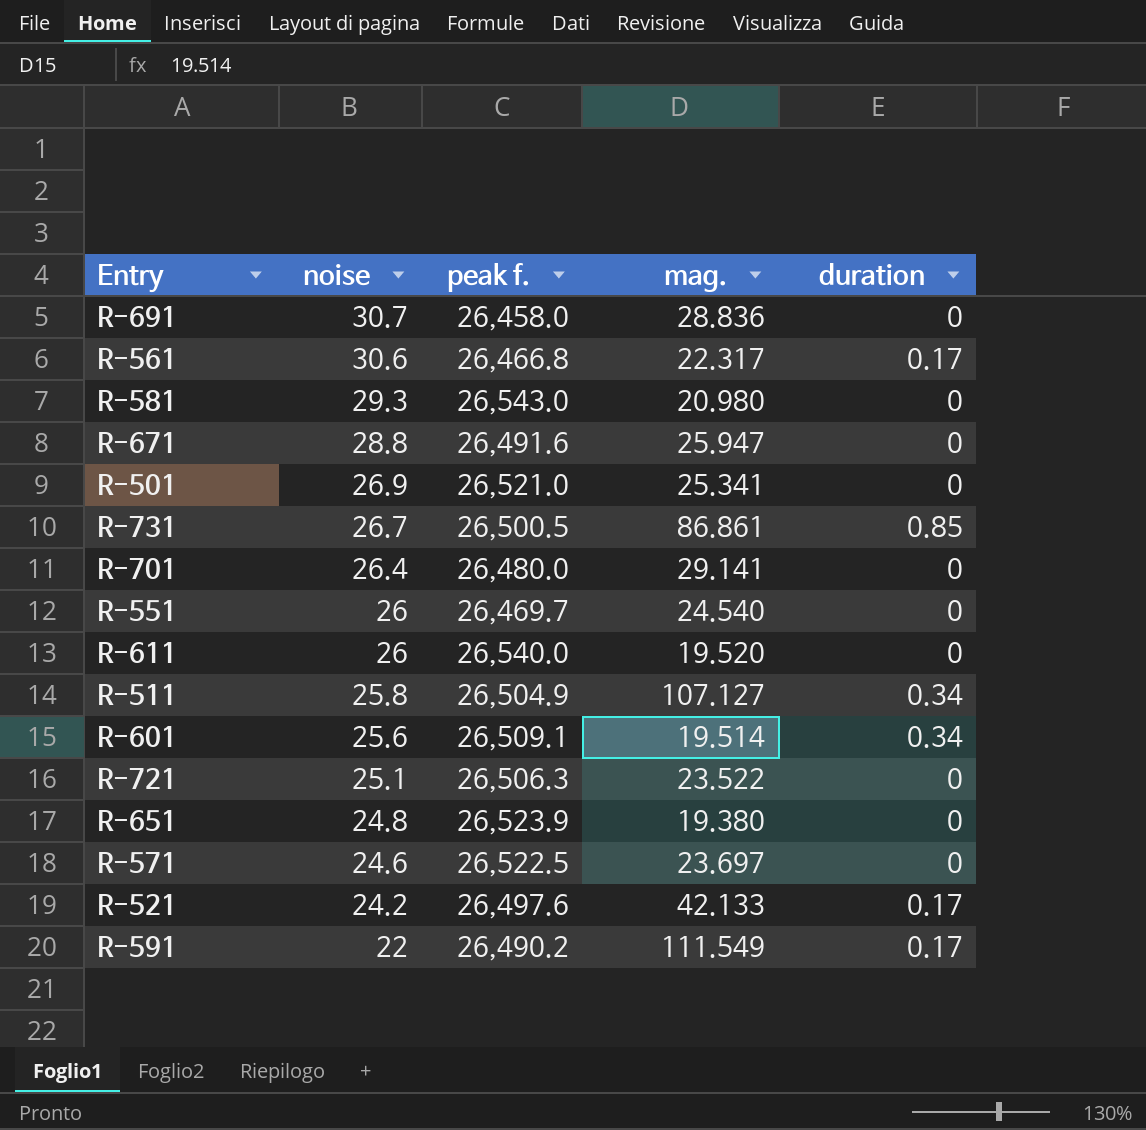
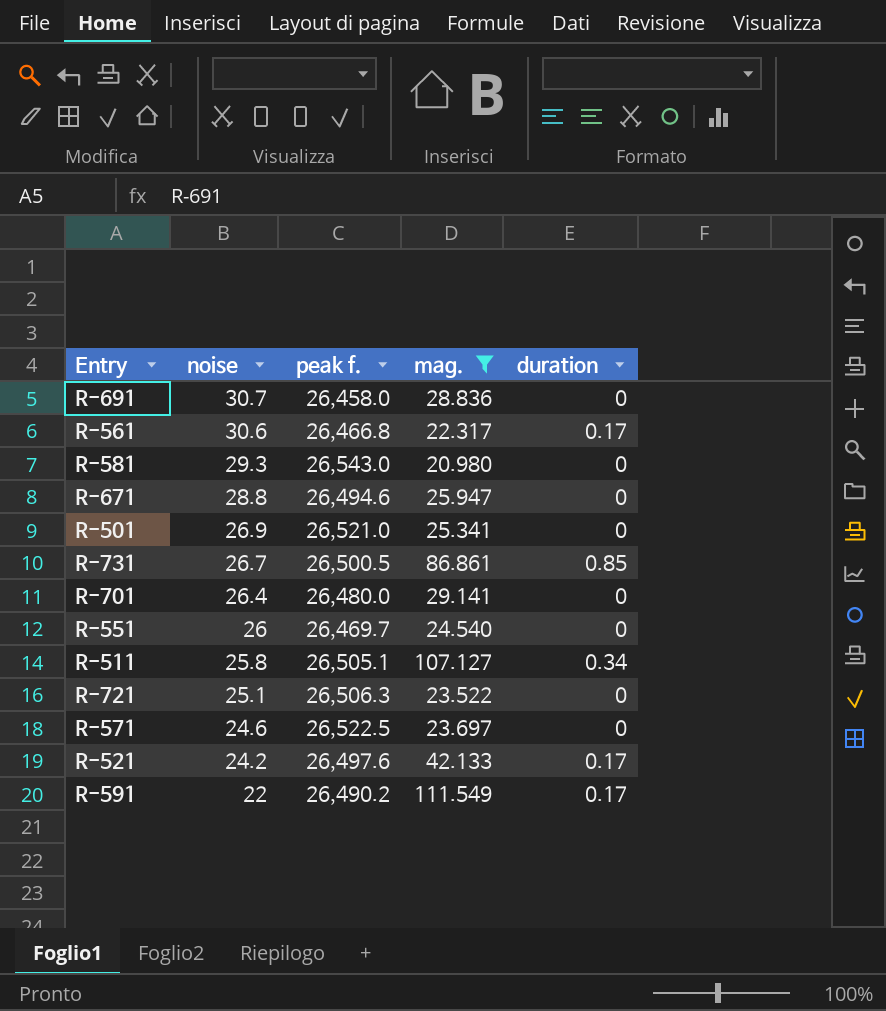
filter: none -> mag. >= 20.980
R-671 | peak f.: 26,491.6 -> 26,494.6
R-511 | peak f.: 26,504.9 -> 26,505.1

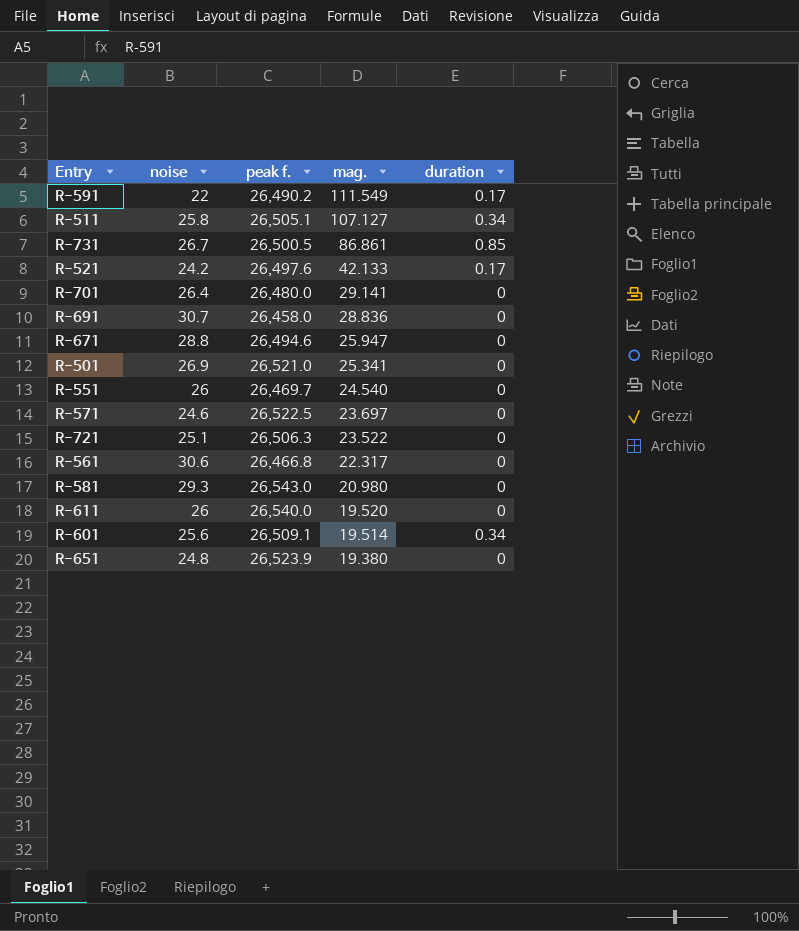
filter: mag. >= 20.980 -> none
row order: noise descending -> mag. descending
R-561 | duration: 0.17 -> 0

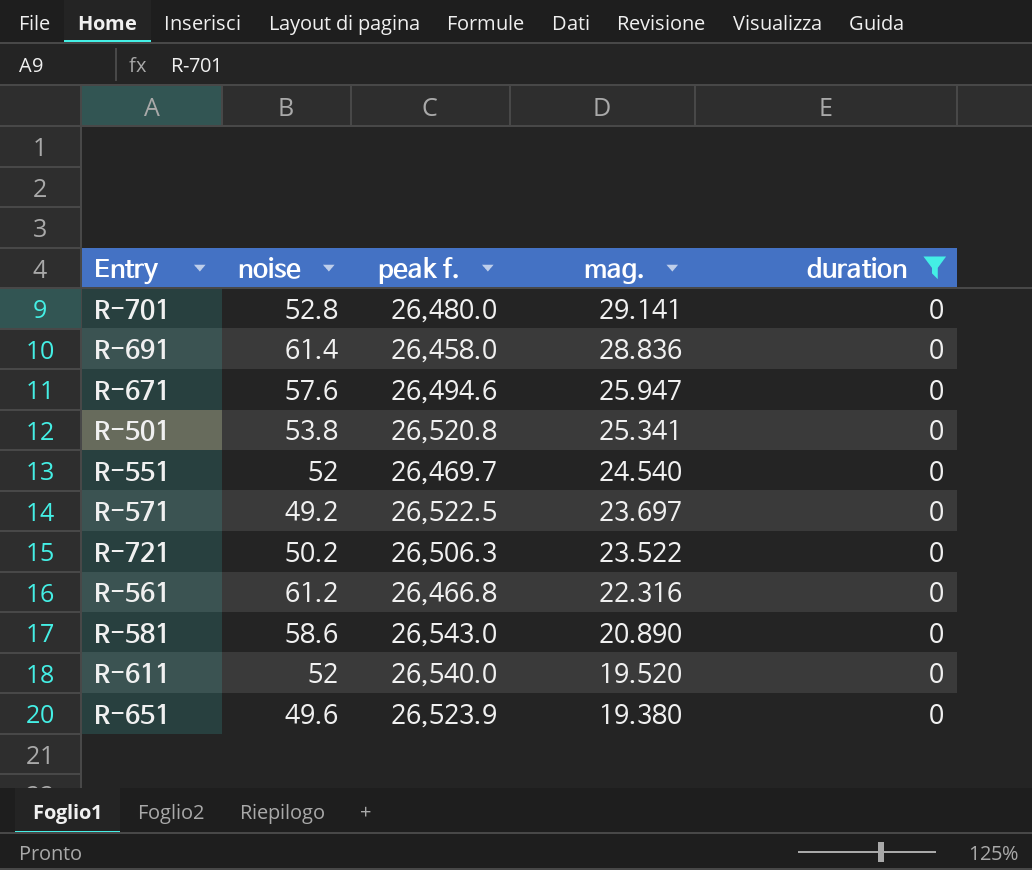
filter: none -> duration = 0
R-701 | noise: 26.4 -> 52.8
R-691 | noise: 30.7 -> 61.4
R-671 | noise: 28.8 -> 57.6
R-501 | noise: 26.9 -> 53.8
R-501 | peak f.: 26,521.0 -> 26,520.8
R-551 | noise: 26 -> 52
R-571 | noise: 24.6 -> 49.2
R-721 | noise: 25.1 -> 50.2
R-561 | noise: 30.6 -> 61.2
R-561 | mag.: 22.317 -> 22.316
R-581 | noise: 29.3 -> 58.6
R-581 | mag.: 20.980 -> 20.890
R-611 | noise: 26 -> 52
R-651 | noise: 24.8 -> 49.6

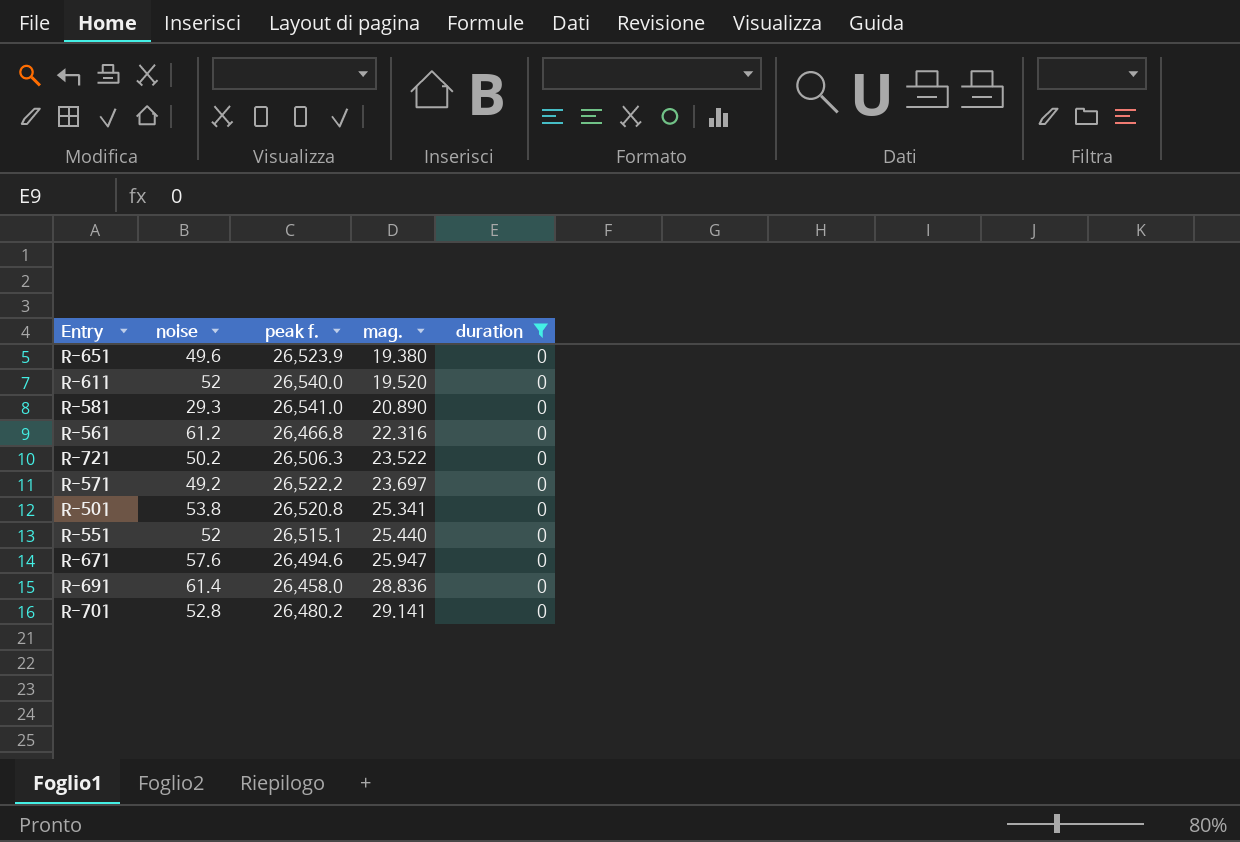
row order: mag. descending -> mag. ascending
R-581 | noise: 58.6 -> 29.3
R-581 | peak f.: 26,543.0 -> 26,541.0
R-571 | peak f.: 26,522.5 -> 26,522.2
R-551 | peak f.: 26,469.7 -> 26,515.1
R-551 | mag.: 24.540 -> 25.440
R-701 | peak f.: 26,480.0 -> 26,480.2

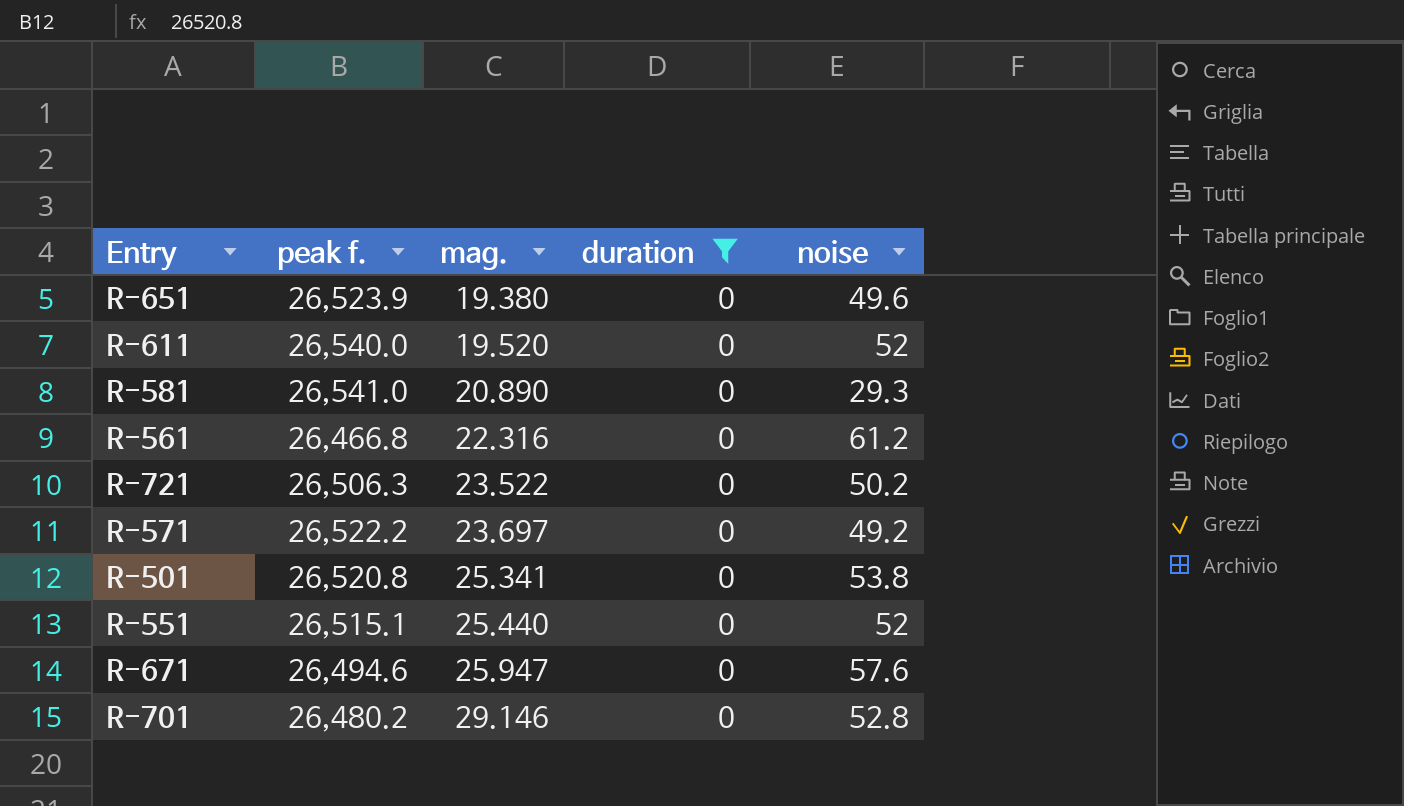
column noise | position: 2 -> 5
row R-691: 61.4 | 26,458.0 | 28.836 | 0 -> none
R-701 | mag.: 29.141 -> 29.146

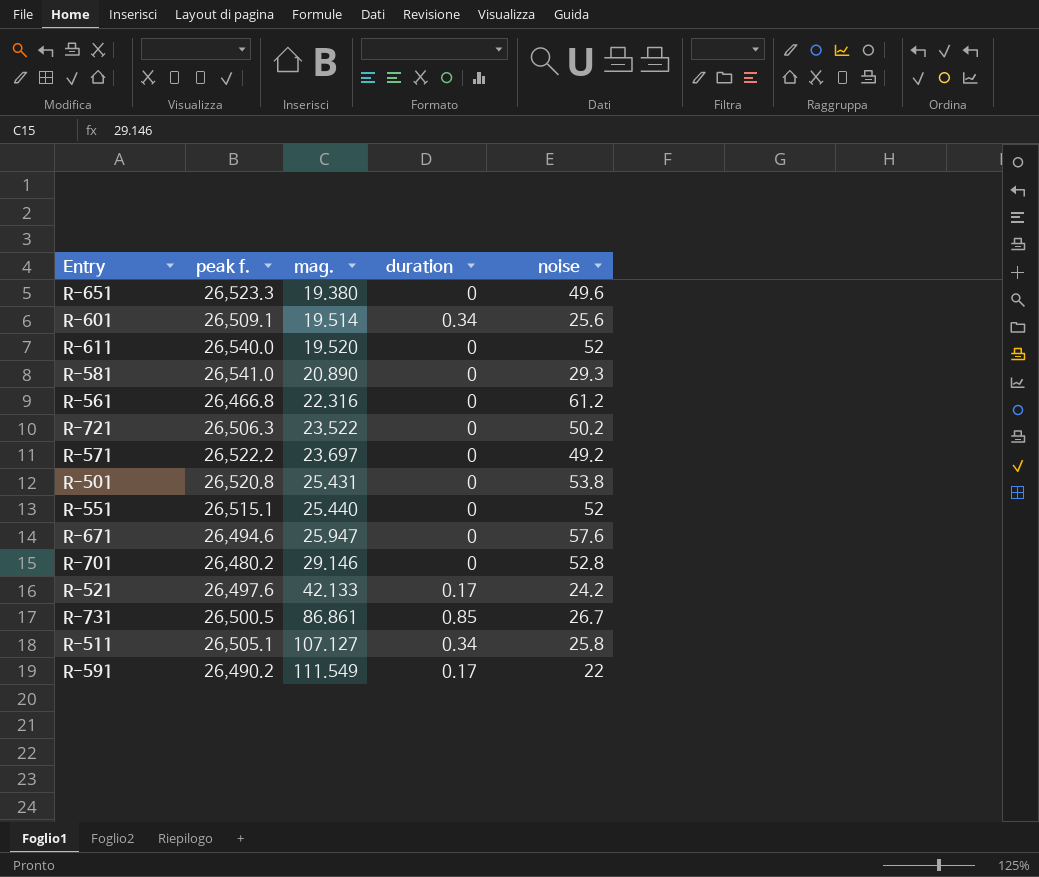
filter: duration = 0 -> none
R-651 | peak f.: 26,523.9 -> 26,523.3
R-501 | mag.: 25.341 -> 25.431

